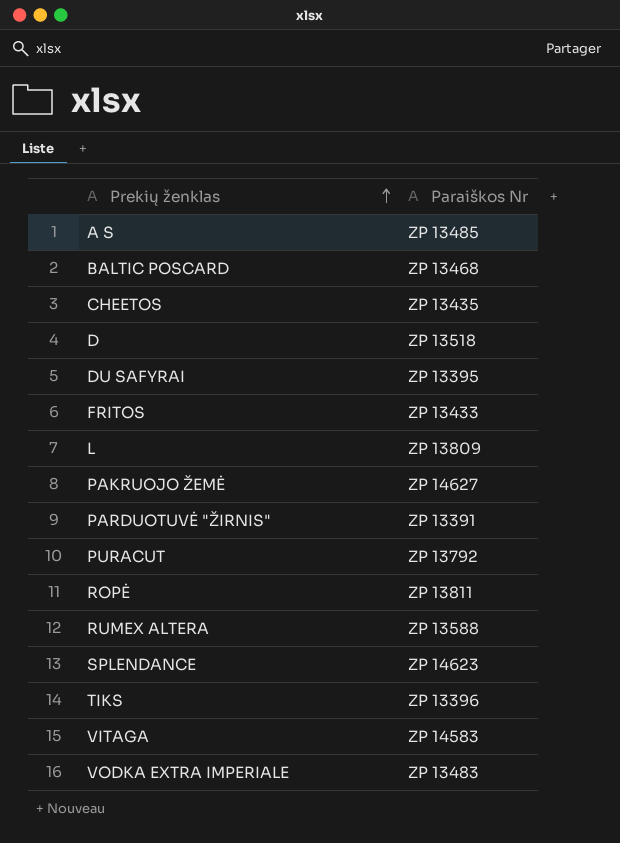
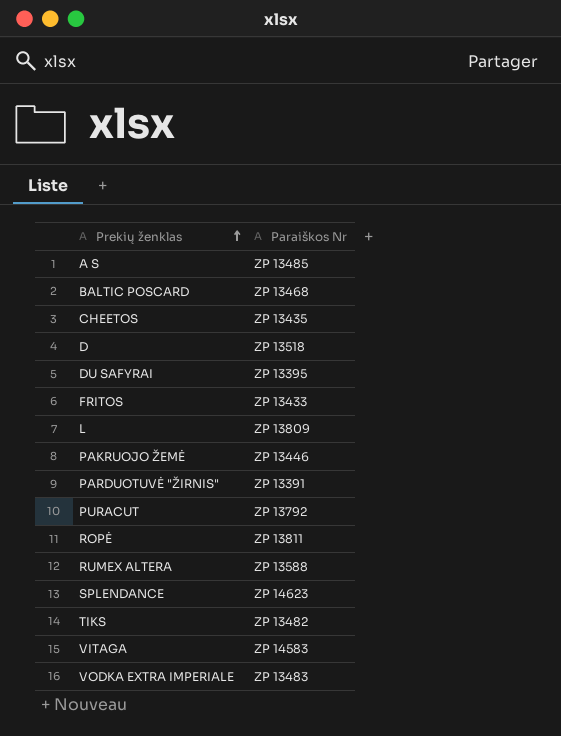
PAKRUOJO ŽEMĖ | Paraiškos Nr: ZP 14627 -> ZP 13446
TIKS | Paraiškos Nr: ZP 13396 -> ZP 13482

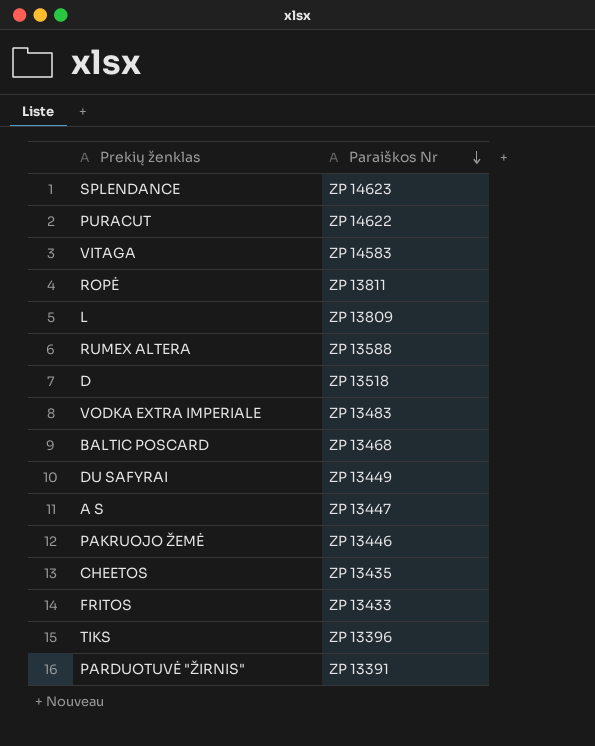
row order: Prekių ženklas ascending -> Paraiškos Nr descending
PURACUT | Paraiškos Nr: ZP 13792 -> ZP 14622
DU SAFYRAI | Paraiškos Nr: ZP 13395 -> ZP 13449
A S | Paraiškos Nr: ZP 13485 -> ZP 13447
TIKS | Paraiškos Nr: ZP 13482 -> ZP 13396

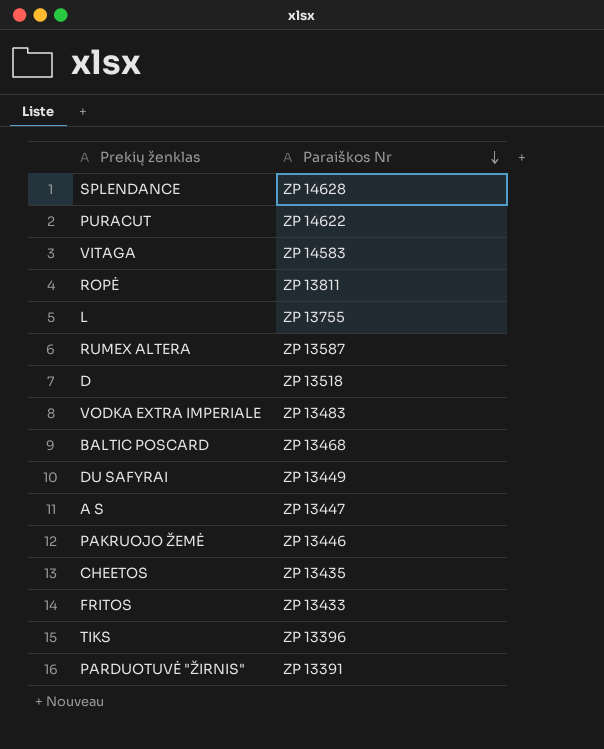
SPLENDANCE | Paraiškos Nr: ZP 14623 -> ZP 14628
L | Paraiškos Nr: ZP 13809 -> ZP 13755
RUMEX ALTERA | Paraiškos Nr: ZP 13588 -> ZP 13587

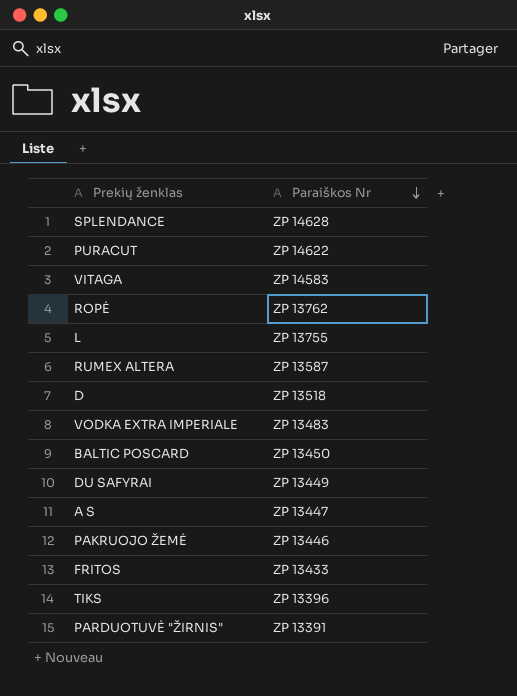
row CHEETOS: ZP 13435 -> none
ROPĖ | Paraiškos Nr: ZP 13811 -> ZP 13762
BALTIC POSCARD | Paraiškos Nr: ZP 13468 -> ZP 13450

